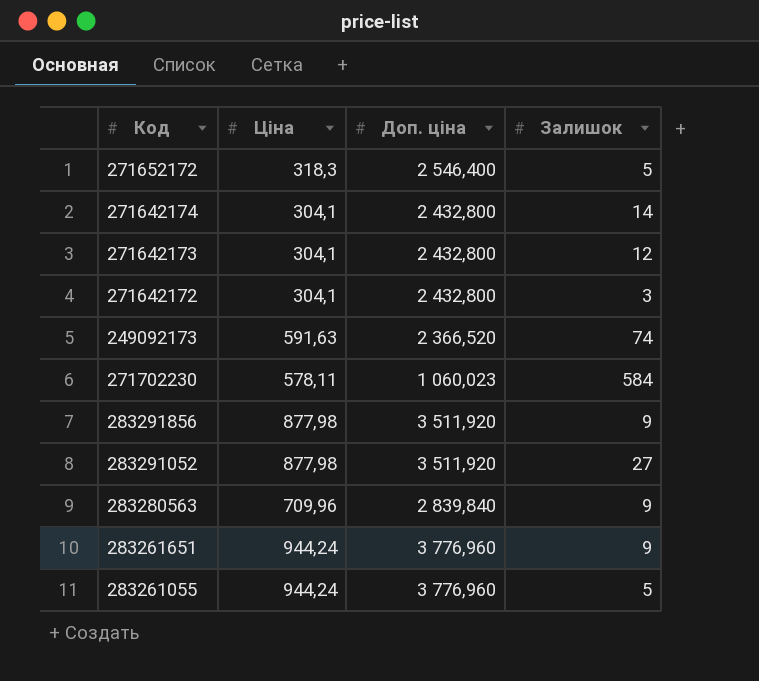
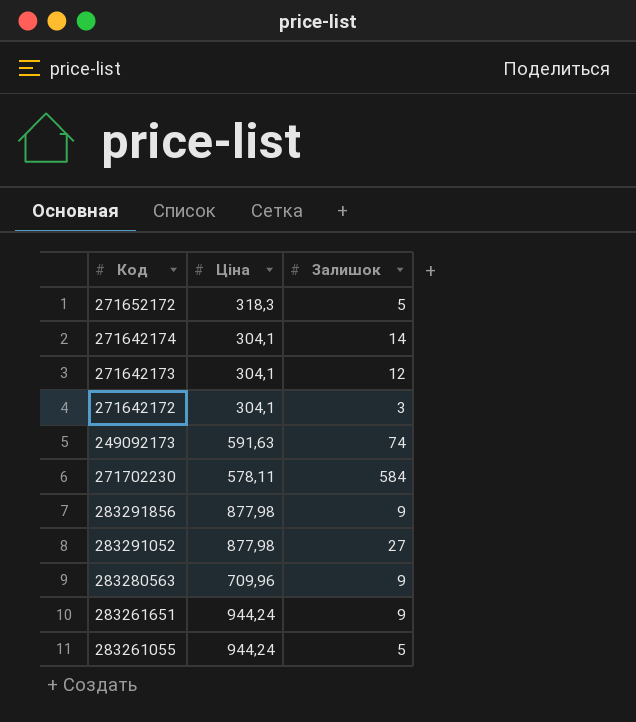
column Доп. ціна | position: 3 -> none

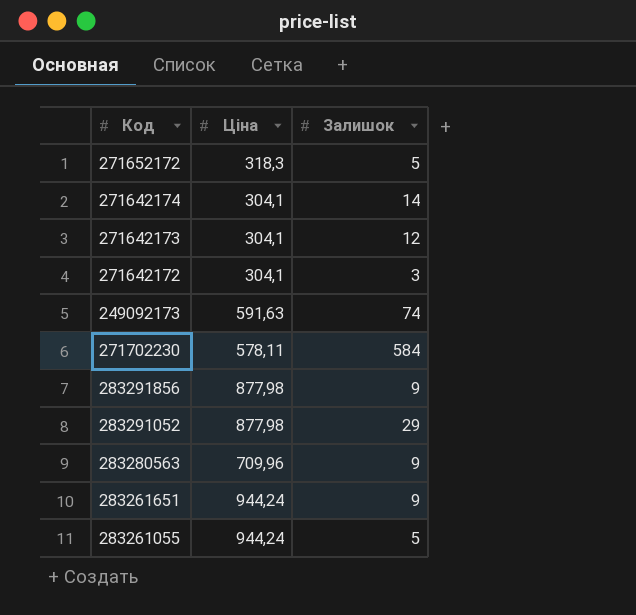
283291052 | Залишок: 27 -> 29

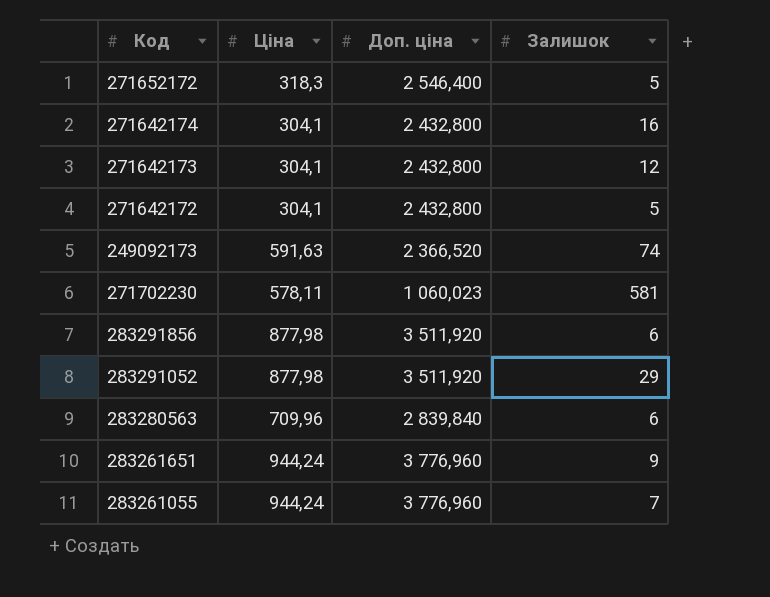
column Доп. ціна | position: none -> 3
271642174 | Залишок: 14 -> 16
271642172 | Залишок: 3 -> 5
271702230 | Залишок: 584 -> 581
283291856 | Залишок: 9 -> 6
283280563 | Залишок: 9 -> 6
283261055 | Залишок: 5 -> 7

